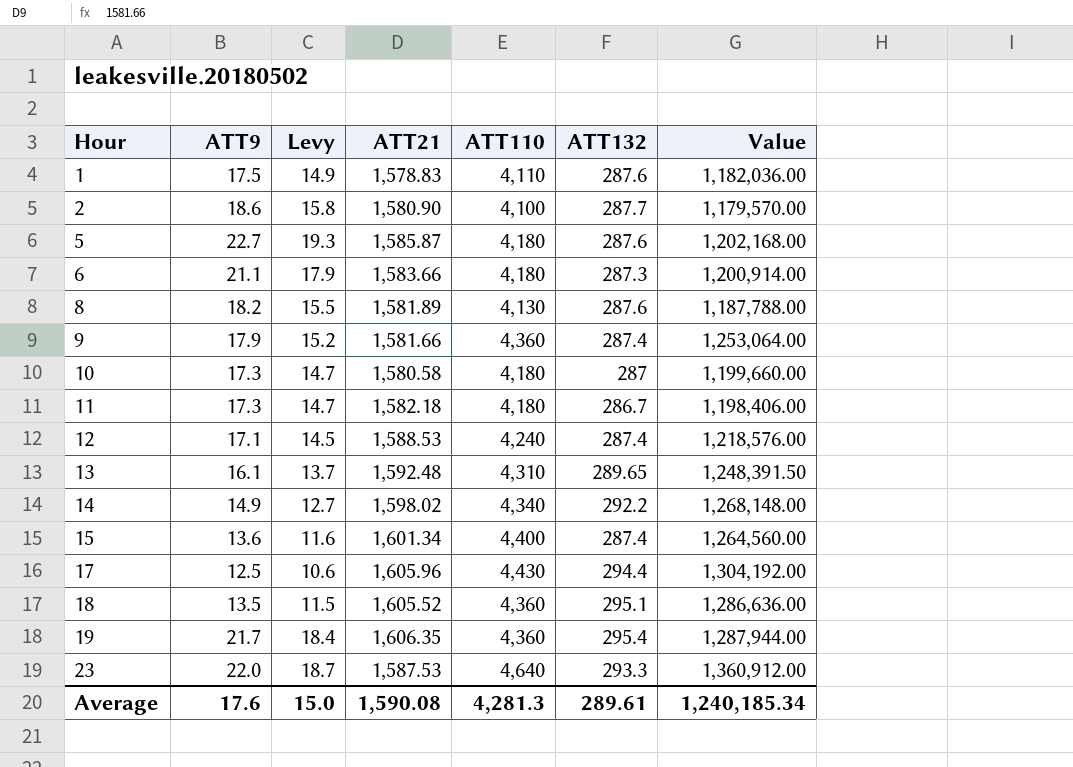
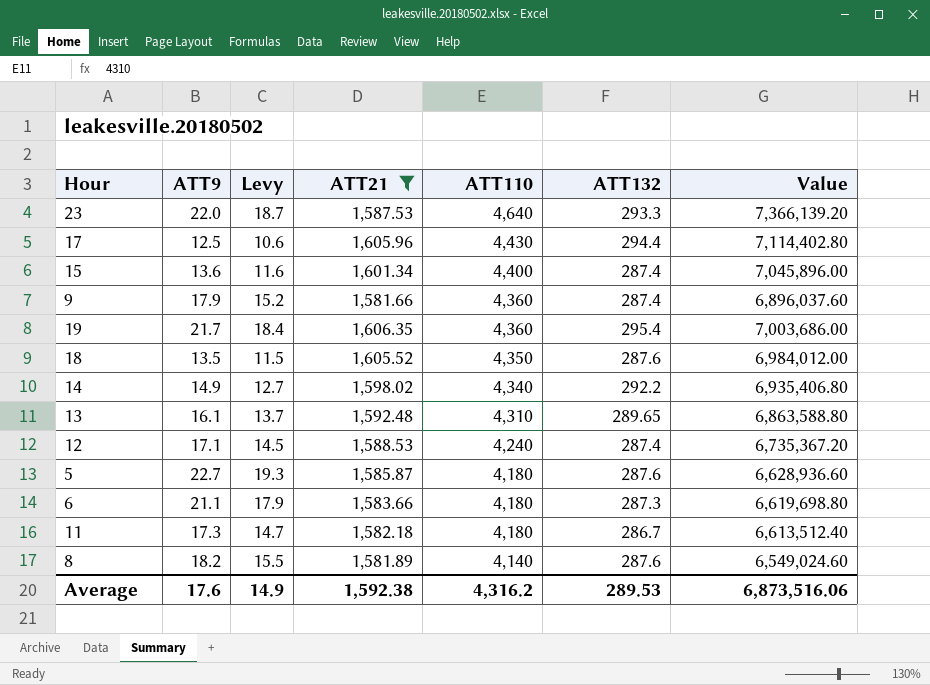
filter: none -> ATT21 >= 1,581.66
row order: Hour ascending -> ATT110 descending
column Value | formula: [ATT110] * [ATT132] -> [ATT21] * [ATT110]
18 | ATT110: 4,360 -> 4,350
18 | ATT132: 295.1 -> 287.6
8 | ATT110: 4,130 -> 4,140
Average | Levy: 15.0 -> 14.9
Average | ATT21: 1,590.08 -> 1,592.38
Average | ATT110: 4,281.3 -> 4,316.2
Average | ATT132: 289.61 -> 289.53
Average | Value: 1,240,185.34 -> 6,873,516.06

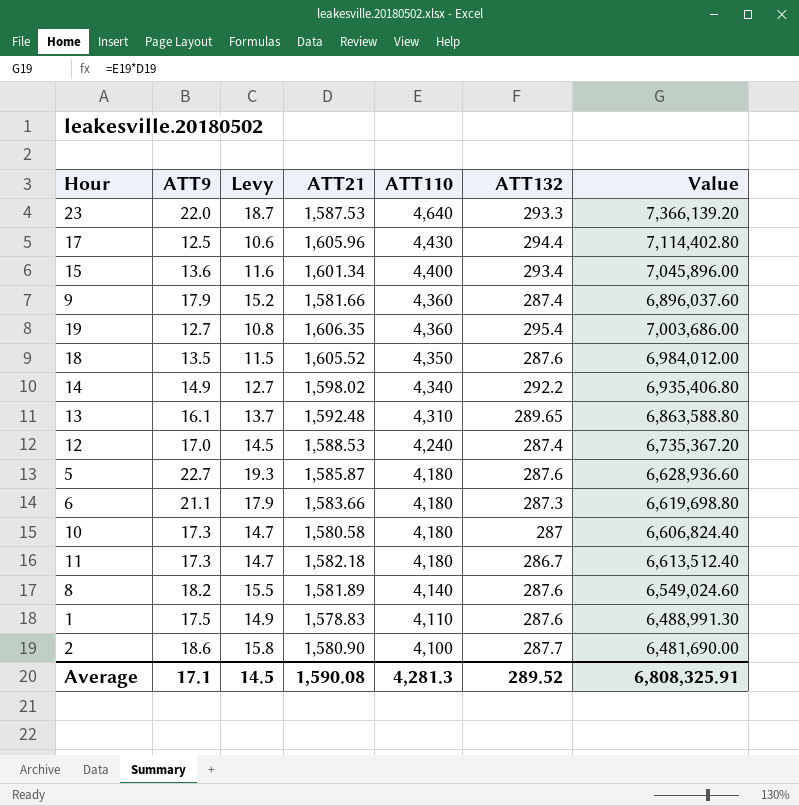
filter: ATT21 >= 1,581.66 -> none
15 | ATT132: 287.4 -> 293.4
19 | ATT9: 21.7 -> 12.7
19 | Levy: 18.4 -> 10.8
12 | ATT9: 17.1 -> 17.0
Average | ATT9: 17.6 -> 17.1
Average | Levy: 14.9 -> 14.5
Average | ATT21: 1,592.38 -> 1,590.08
Average | ATT110: 4,316.2 -> 4,281.3
Average | ATT132: 289.53 -> 289.52
Average | Value: 6,873,516.06 -> 6,808,325.91

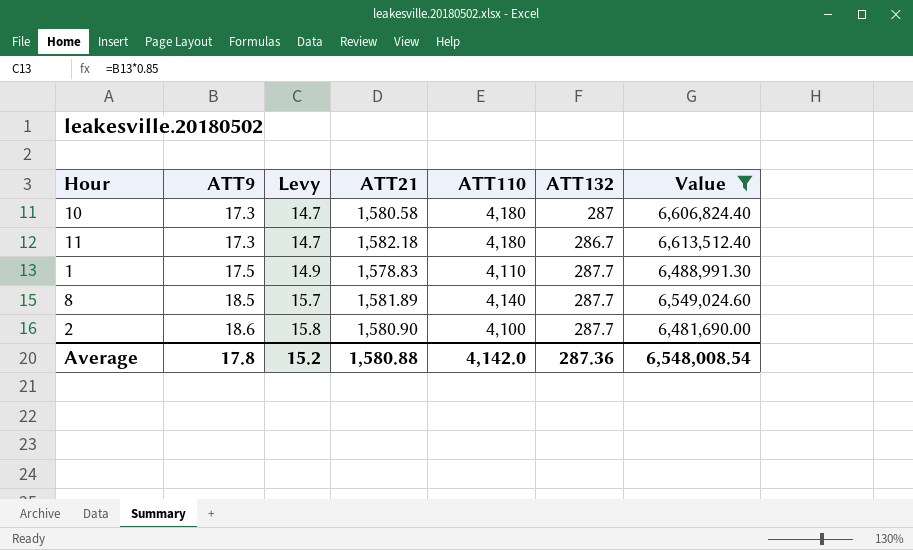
filter: none -> Value <= 6,613,512.40
row order: ATT110 descending -> ATT9 ascending
1 | ATT132: 287.6 -> 287.7
8 | ATT9: 18.2 -> 18.5
8 | Levy: 15.5 -> 15.7
8 | ATT132: 287.6 -> 287.7
Average | ATT9: 17.1 -> 17.8
Average | Levy: 14.5 -> 15.2
Average | ATT21: 1,590.08 -> 1,580.88
Average | ATT110: 4,281.3 -> 4,142.0
Average | ATT132: 289.52 -> 287.36
Average | Value: 6,808,325.91 -> 6,548,008.54

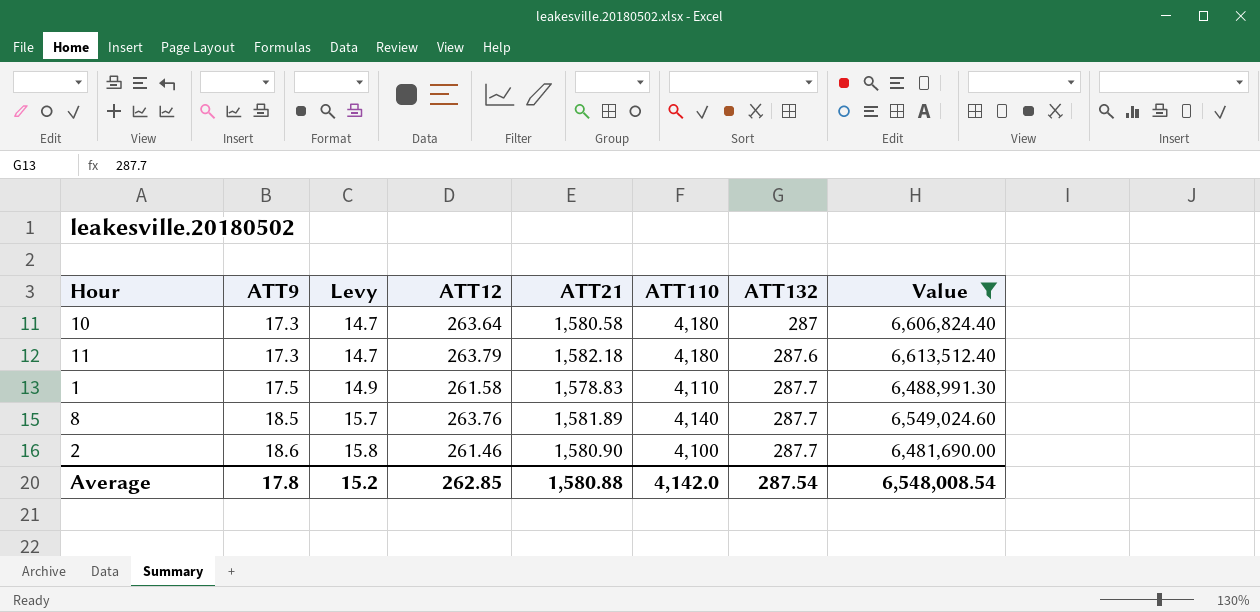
column ATT12 | position: none -> 4
11 | ATT132: 286.7 -> 287.6
Average | ATT132: 287.36 -> 287.54

